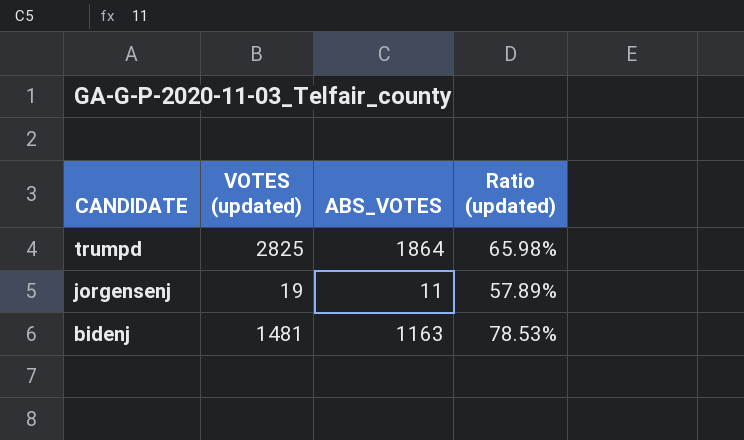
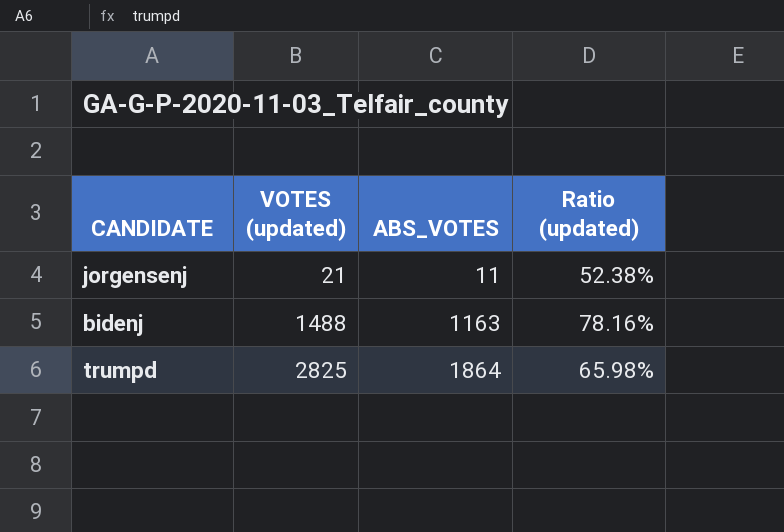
row order: CANDIDATE descending -> VOTES (updated) ascending
jorgensenj | VOTES (updated): 19 -> 21
jorgensenj | Ratio (updated): 57.89% -> 52.38%
bidenj | VOTES (updated): 1481 -> 1488
bidenj | Ratio (updated): 78.53% -> 78.16%

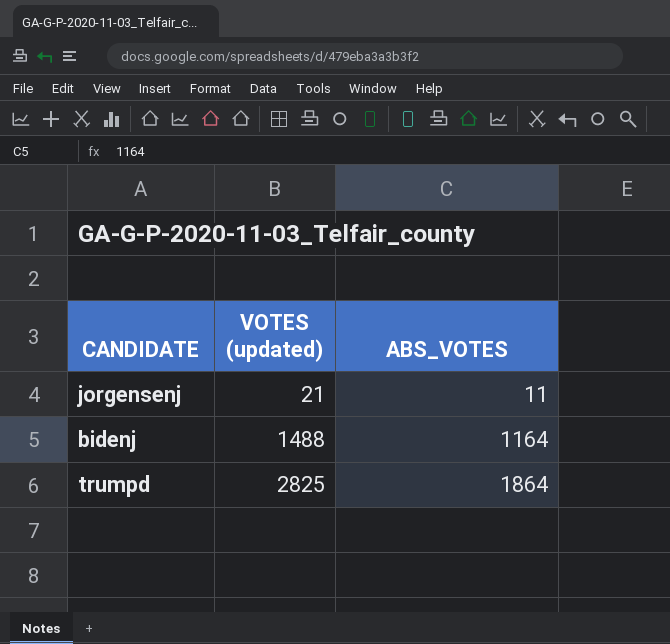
column Ratio (updated) | formula: [ABS_VOTES] / [VOTES (updated)] -> none
bidenj | ABS_VOTES: 1163 -> 1164

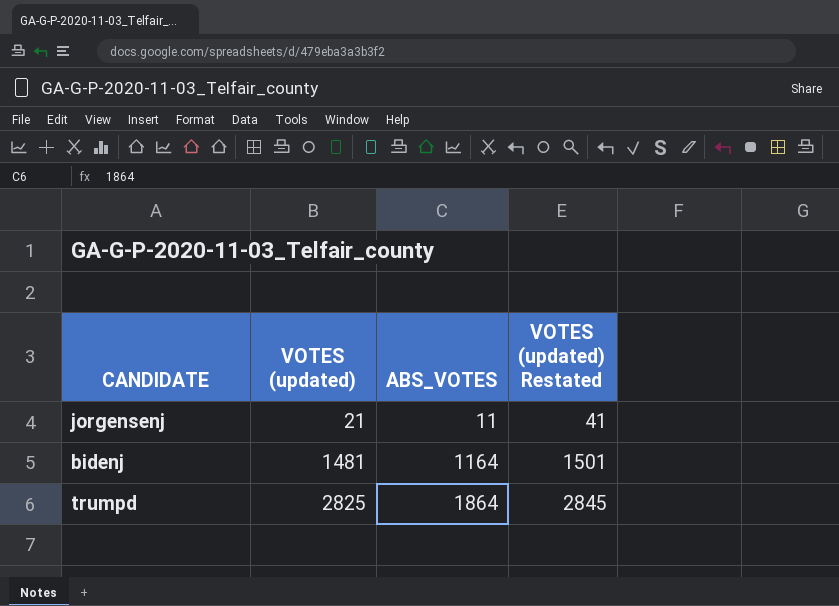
column VOTES (updated) Restated | formula: none -> [VOTES (updated)] + 20
bidenj | VOTES (updated): 1488 -> 1481

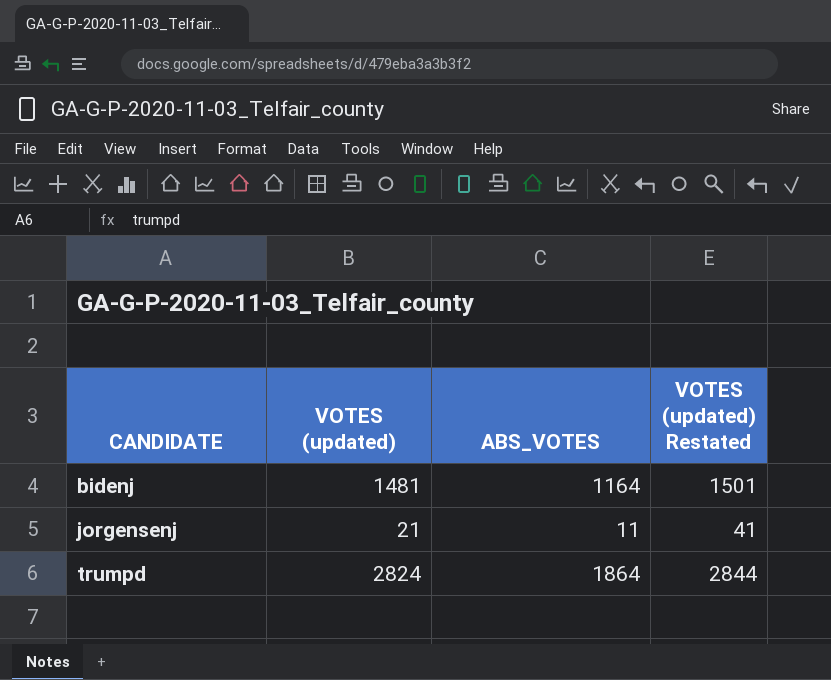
row order: VOTES (updated) ascending -> CANDIDATE ascending
trumpd | VOTES (updated): 2825 -> 2824
trumpd | VOTES (updated) Restated: 2845 -> 2844

